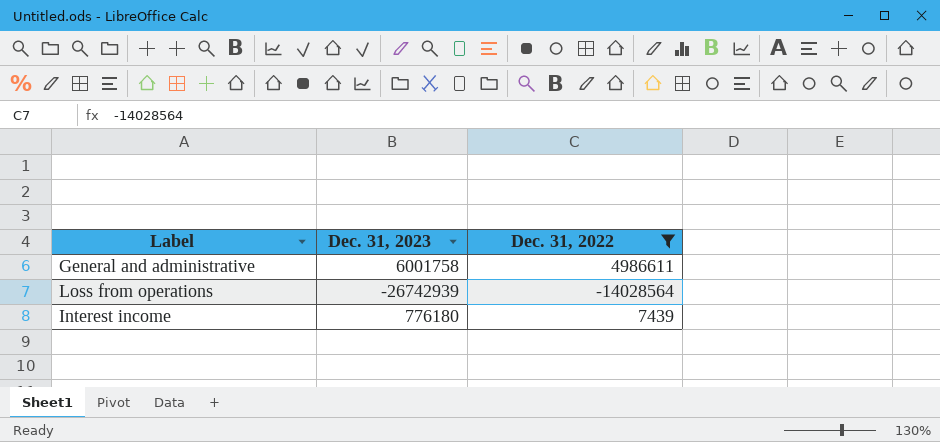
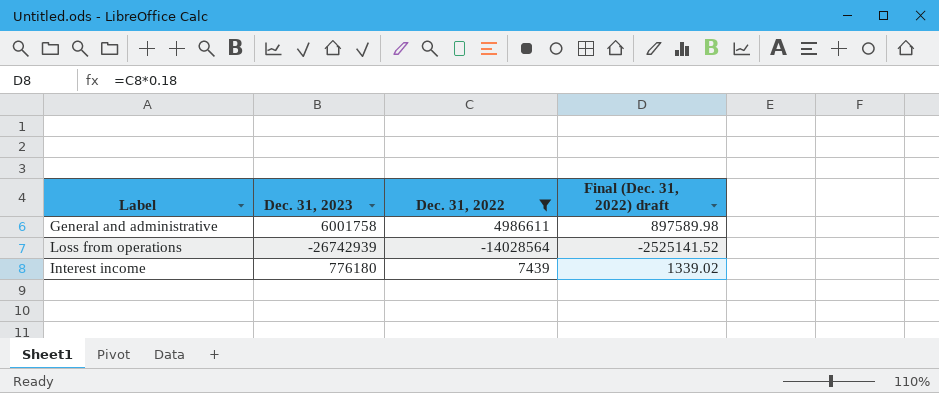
column Final (Dec. 31, 2022) draft | formula: none -> [Dec. 31, 2022] * 0.18

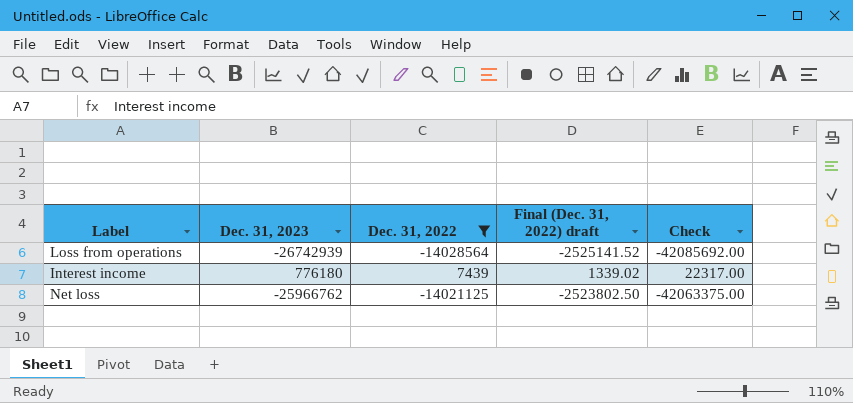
column Check | formula: none -> [Dec. 31, 2022] * 3
row General and administrative: 6001758 | 4986611 | 897589.98 -> none
row Net loss: none -> -25966762 | -14021125 | -2523802.50 | -42063375.00

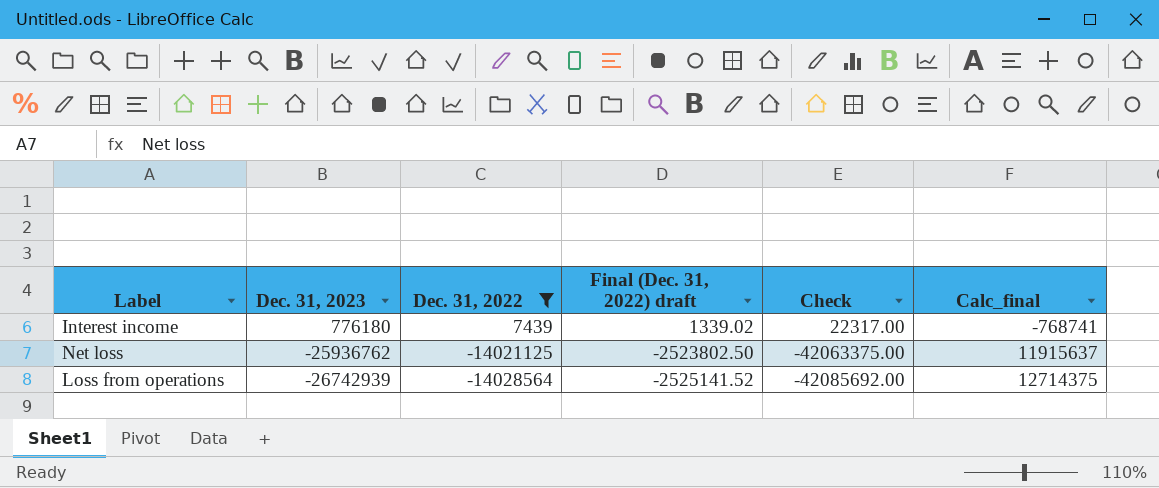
row order: none -> Dec. 31, 2023 descending
column Calc_final | formula: none -> [Dec. 31, 2022] - [Dec. 31, 2023]
Net loss | Dec. 31, 2023: -25966762 -> -25936762

